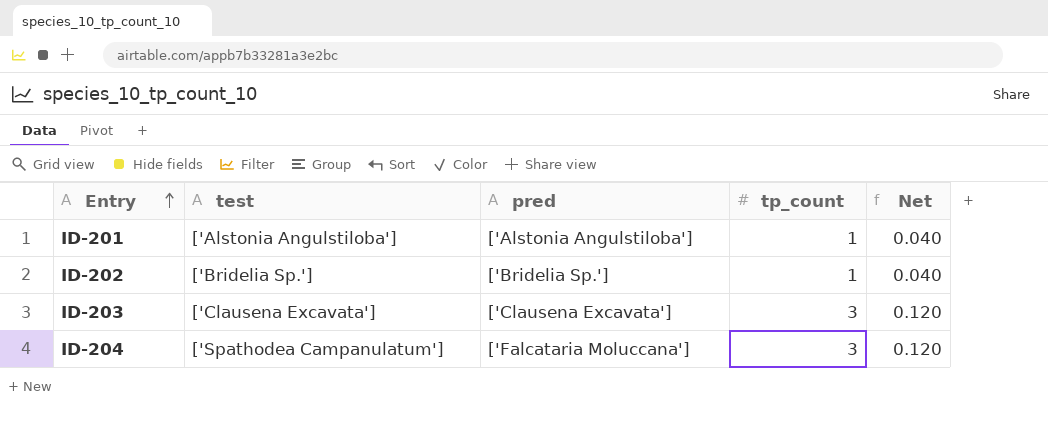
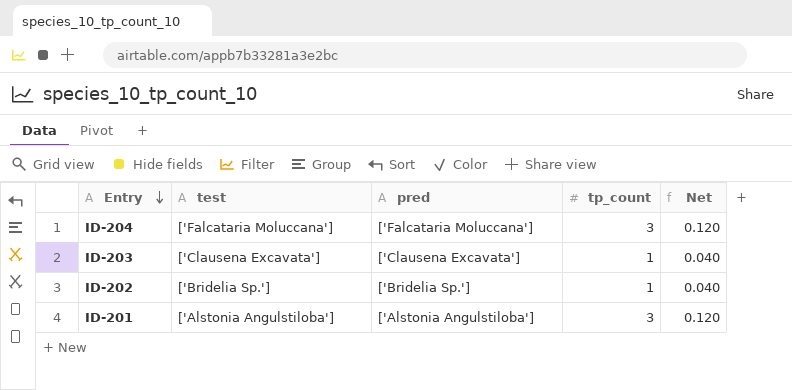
row order: Entry ascending -> Entry descending
ID-204 | test: ['Spathodea Campanulatum'] -> ['Falcataria Moluccana']
ID-203 | tp_count: 3 -> 1
ID-203 | Net: 0.120 -> 0.040
ID-201 | tp_count: 1 -> 3
ID-201 | Net: 0.040 -> 0.120

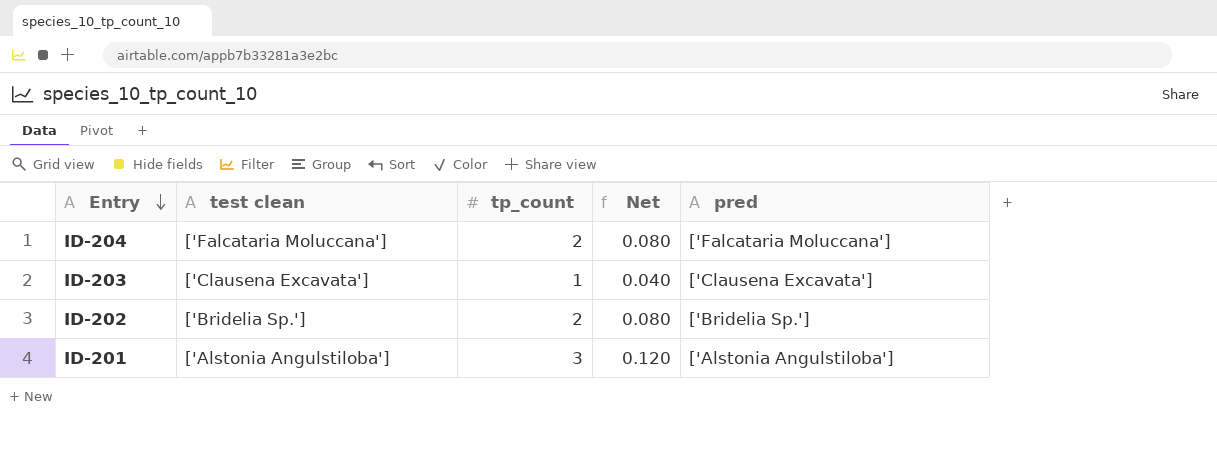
column name: test -> test clean
column pred | position: 3 -> 5
ID-204 | tp_count: 3 -> 2
ID-204 | Net: 0.120 -> 0.080
ID-202 | tp_count: 1 -> 2
ID-202 | Net: 0.040 -> 0.080

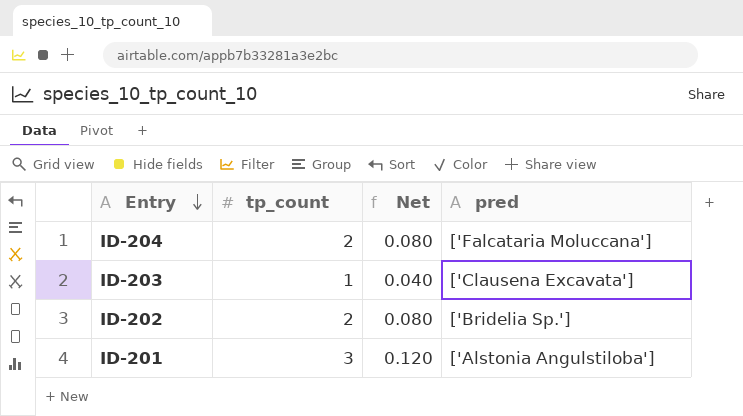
column test clean | position: 2 -> none

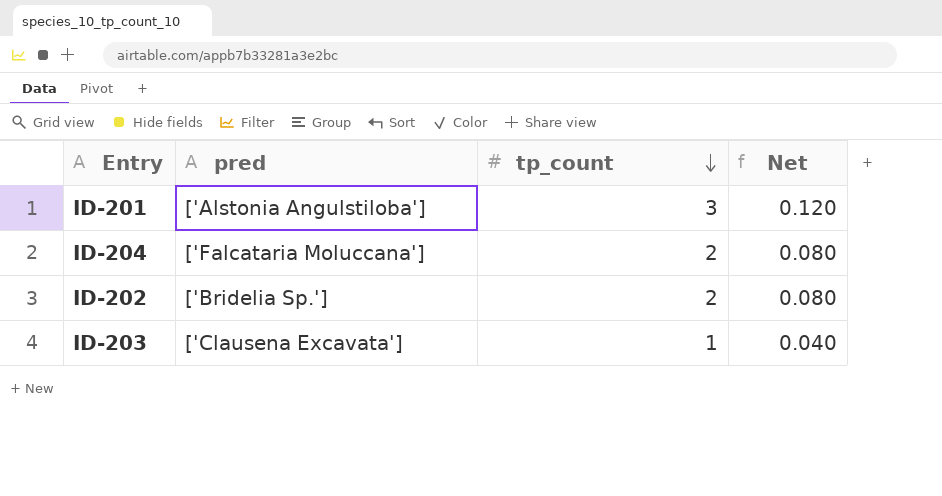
row order: Entry descending -> tp_count descending
column pred | position: 4 -> 2

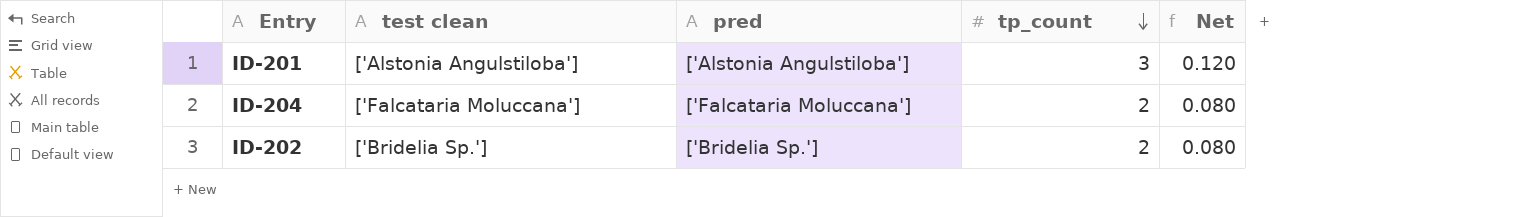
column test clean | position: none -> 2
row ID-203: ['Clausena Excavata'] | 1 | 0.040 -> none

